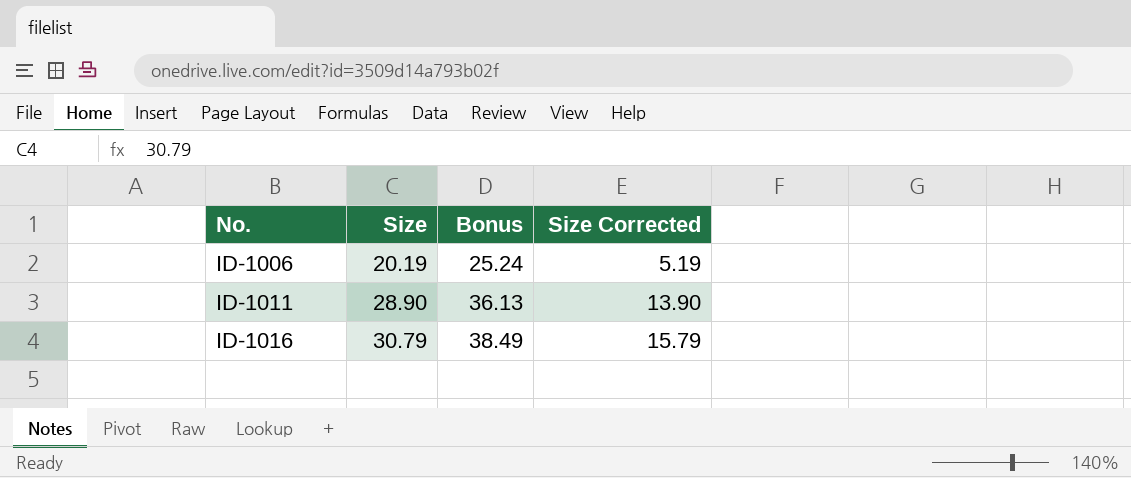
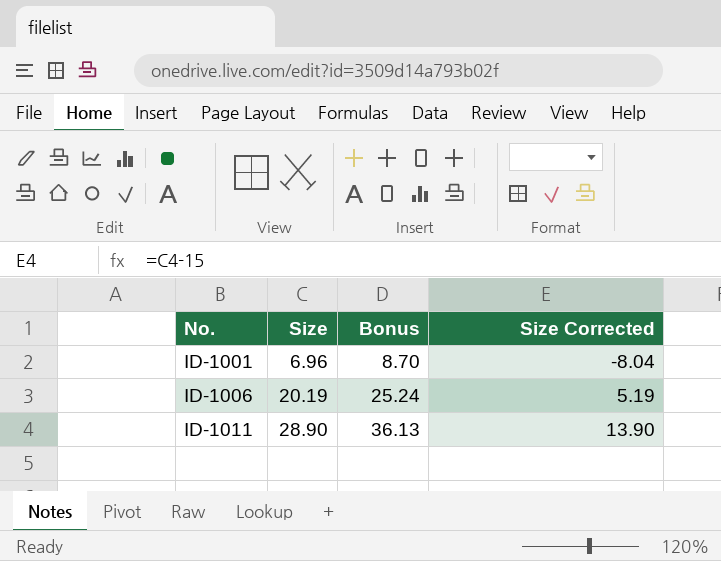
row ID-1016: 30.79 | 38.49 | 15.79 -> none
row ID-1001: none -> 6.96 | 8.70 | -8.04

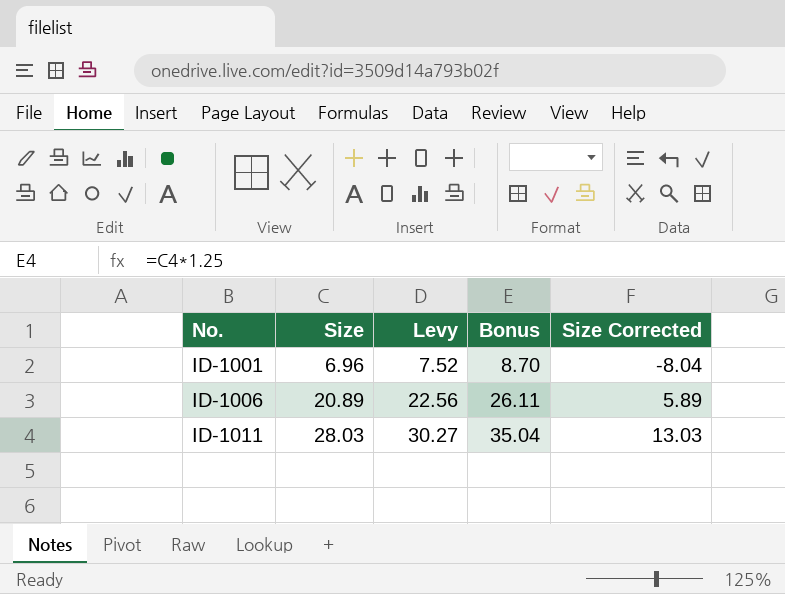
column Levy | formula: none -> [Size] * 1.08
ID-1006 | Size: 20.19 -> 20.89
ID-1006 | Bonus: 25.24 -> 26.11
ID-1006 | Size Corrected: 5.19 -> 5.89
ID-1011 | Size: 28.90 -> 28.03
ID-1011 | Bonus: 36.13 -> 35.04
ID-1011 | Size Corrected: 13.90 -> 13.03

